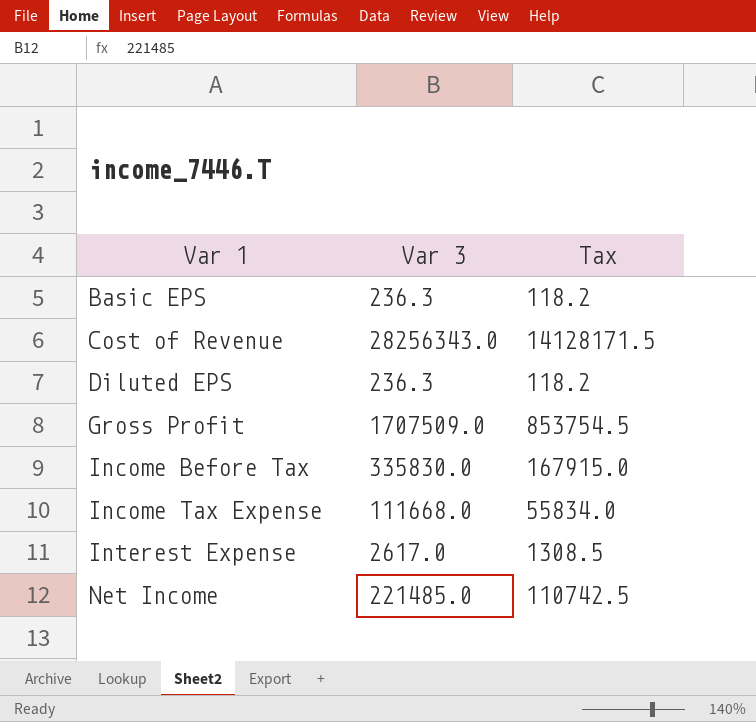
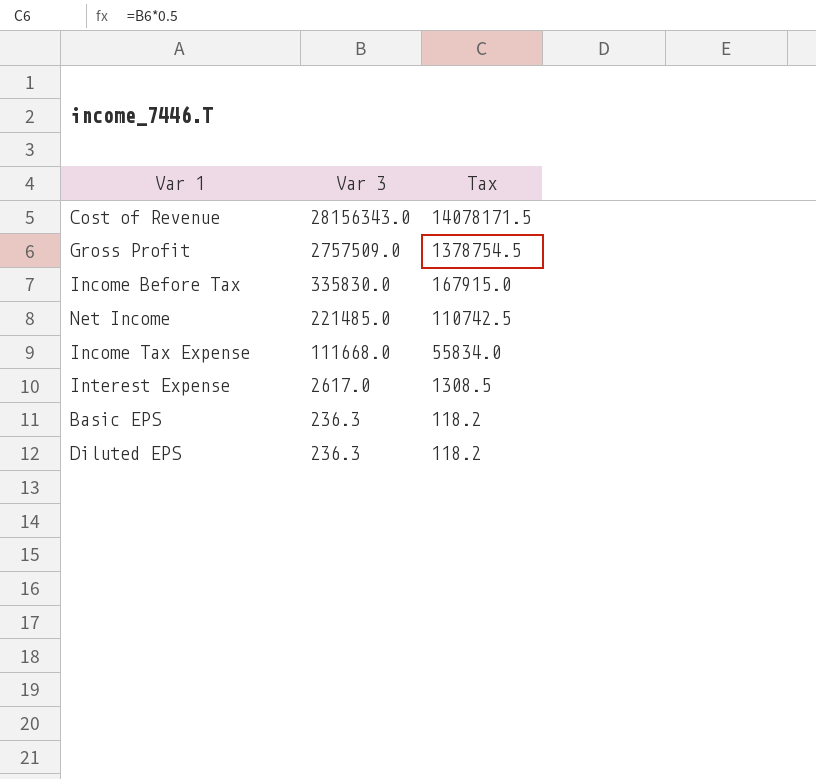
row order: Var 1 ascending -> Var 3 descending
Cost of Revenue | Var 3: 28256343.0 -> 28156343.0
Cost of Revenue | Tax: 14128171.5 -> 14078171.5
Gross Profit | Var 3: 1707509.0 -> 2757509.0
Gross Profit | Tax: 853754.5 -> 1378754.5

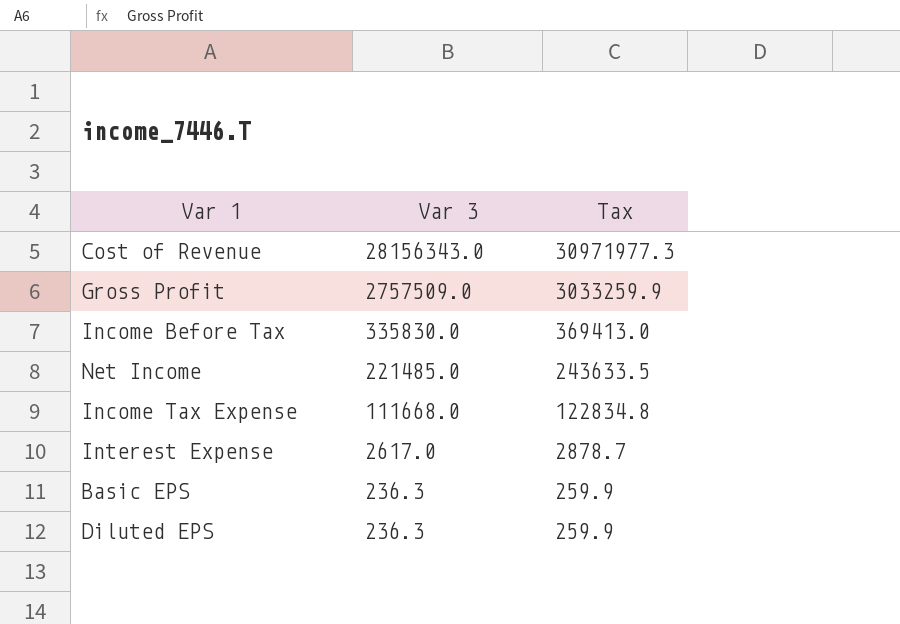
column Tax | formula: [Var 3] * 0.5 -> [Var 3] * 1.1

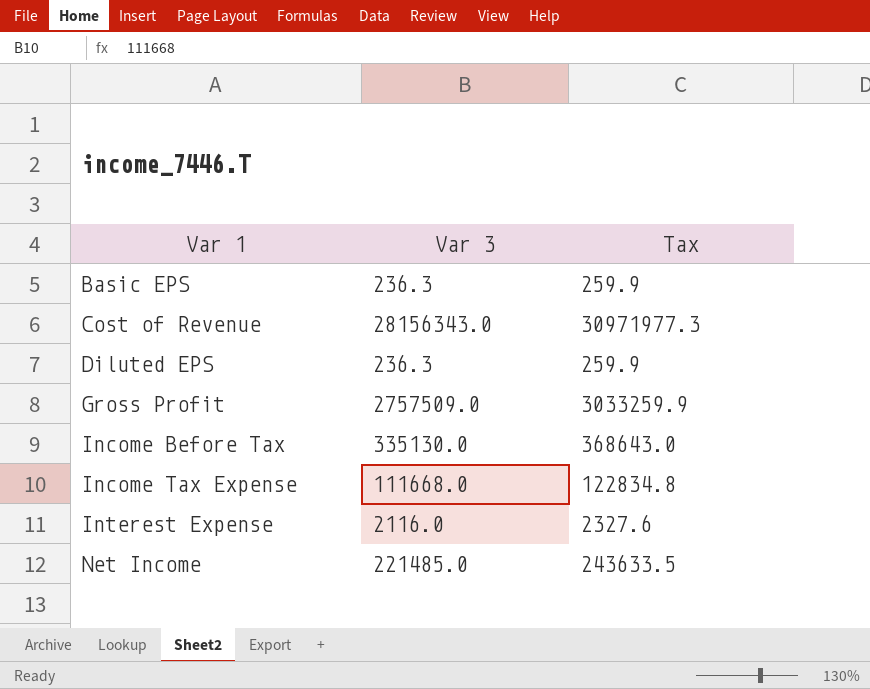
row order: Var 3 descending -> Var 1 ascending
Income Before Tax | Var 3: 335830.0 -> 335130.0
Income Before Tax | Tax: 369413.0 -> 368643.0
Interest Expense | Var 3: 2617.0 -> 2116.0
Interest Expense | Tax: 2878.7 -> 2327.6

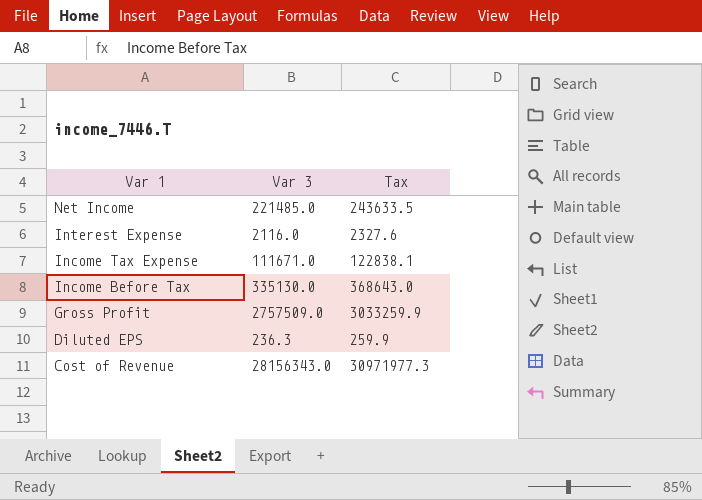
row order: Var 1 ascending -> Var 1 descending
row Basic EPS: 236.3 | 259.9 -> none
Income Tax Expense | Var 3: 111668.0 -> 111671.0
Income Tax Expense | Tax: 122834.8 -> 122838.1

